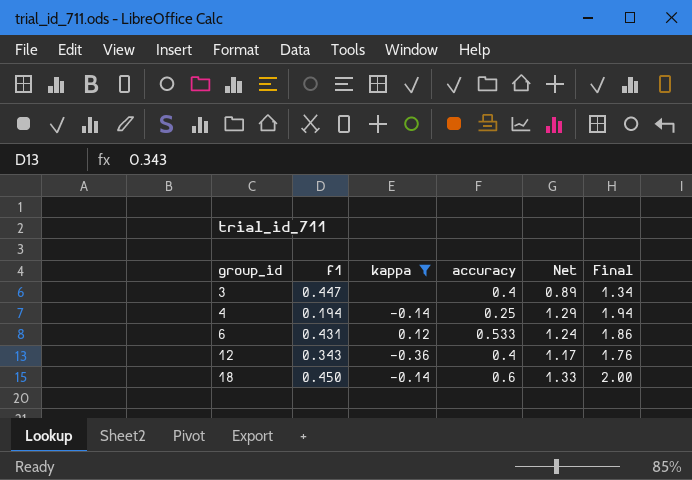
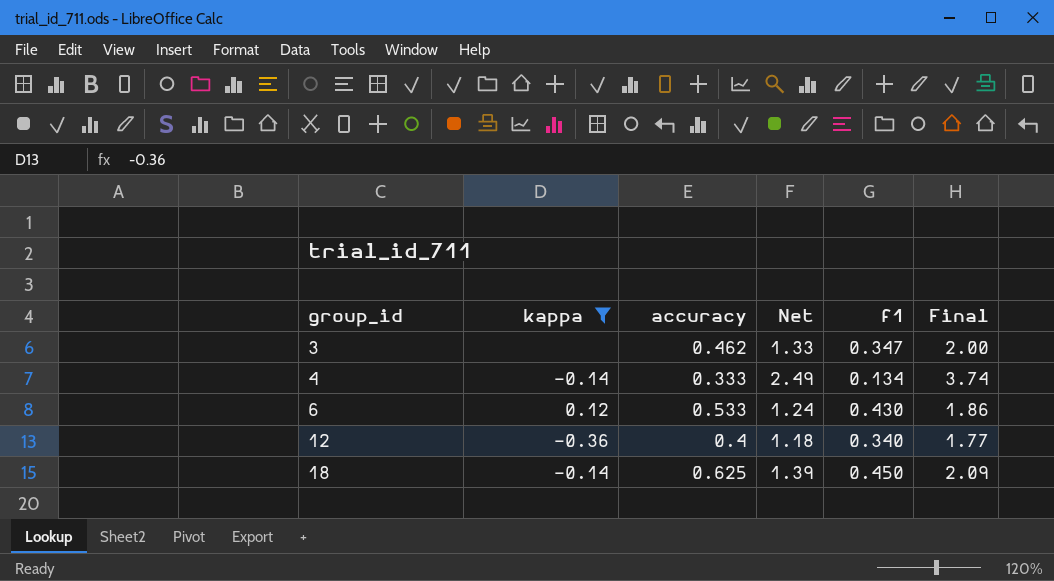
column f1 | position: 2 -> 5
3 | accuracy: 0.4 -> 0.462
3 | Net: 0.89 -> 1.33
3 | f1: 0.447 -> 0.347
3 | Final: 1.34 -> 2.00
4 | accuracy: 0.25 -> 0.333
4 | Net: 1.29 -> 2.49
4 | f1: 0.194 -> 0.134
4 | Final: 1.94 -> 3.74
6 | f1: 0.431 -> 0.430
12 | Net: 1.17 -> 1.18
12 | f1: 0.343 -> 0.340
12 | Final: 1.76 -> 1.77
18 | accuracy: 0.6 -> 0.625
18 | Net: 1.33 -> 1.39
18 | Final: 2.00 -> 2.09

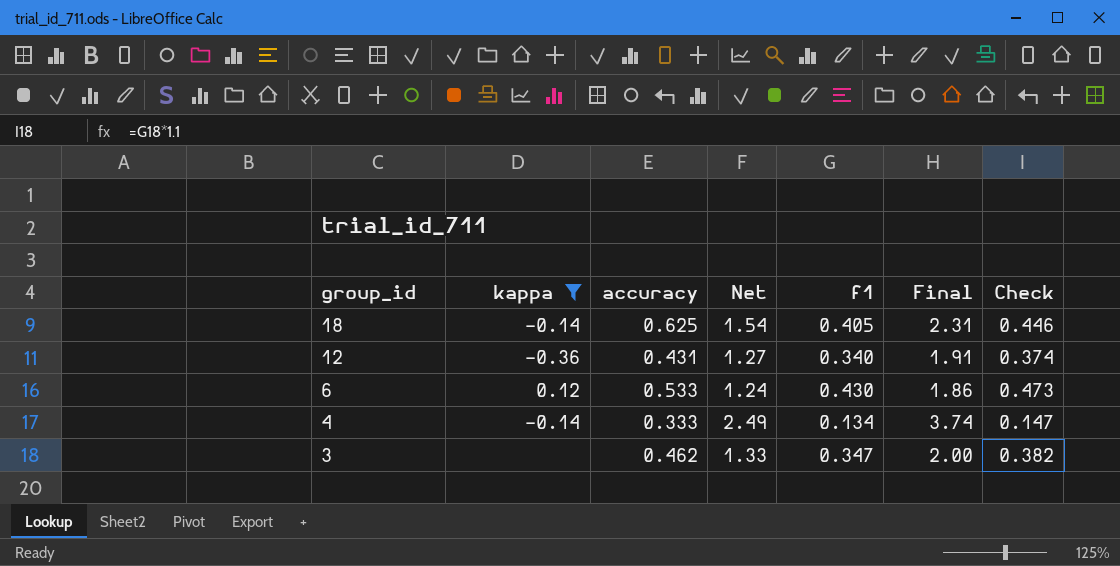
row order: group_id ascending -> group_id descending
column Check | formula: none -> [f1] * 1.1
18 | Net: 1.39 -> 1.54
18 | f1: 0.450 -> 0.405
18 | Final: 2.09 -> 2.31
12 | accuracy: 0.4 -> 0.431
12 | Net: 1.18 -> 1.27
12 | Final: 1.77 -> 1.91

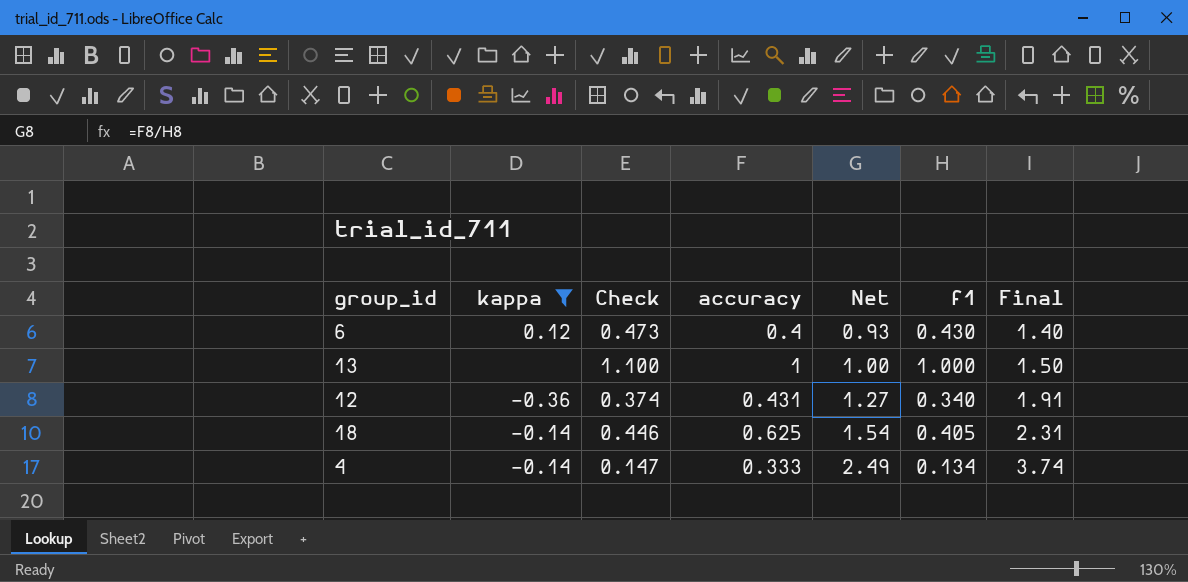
row order: group_id descending -> Net ascending
column Check | position: 7 -> 3
row 3: none | 0.462 | 1.33 | 0.347 | 2.00 | 0.382 -> none
6 | accuracy: 0.533 -> 0.4
6 | Net: 1.24 -> 0.93
6 | Final: 1.86 -> 1.40
row 13: none -> none | 1.100 | 1 | 1.00 | 1.000 | 1.50

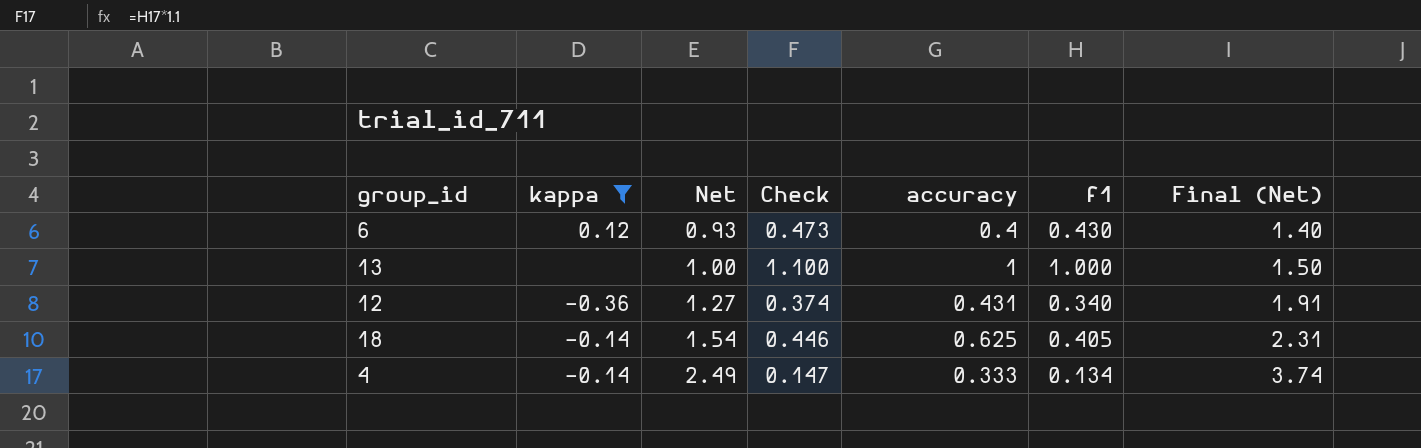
column Net | position: 5 -> 3
column name: Final -> Final (Net)

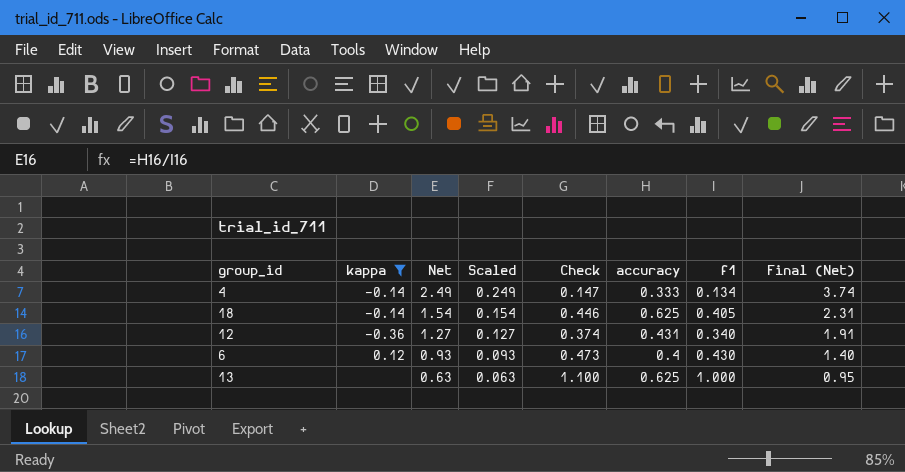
row order: Net ascending -> Net descending
column Scaled | formula: none -> [Net] * 0.1
13 | Net: 1.00 -> 0.63
13 | accuracy: 1 -> 0.625
13 | Final (Net): 1.50 -> 0.95

